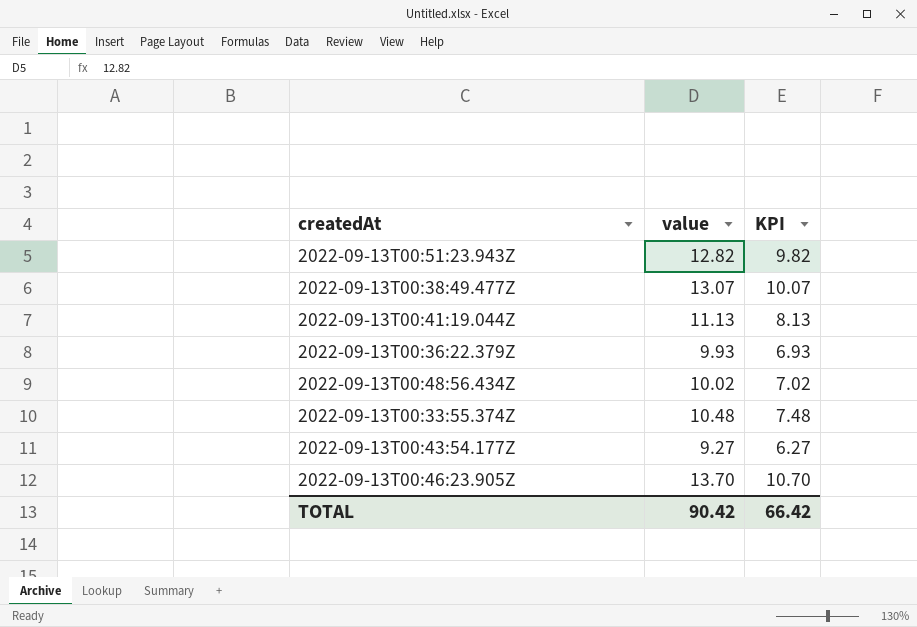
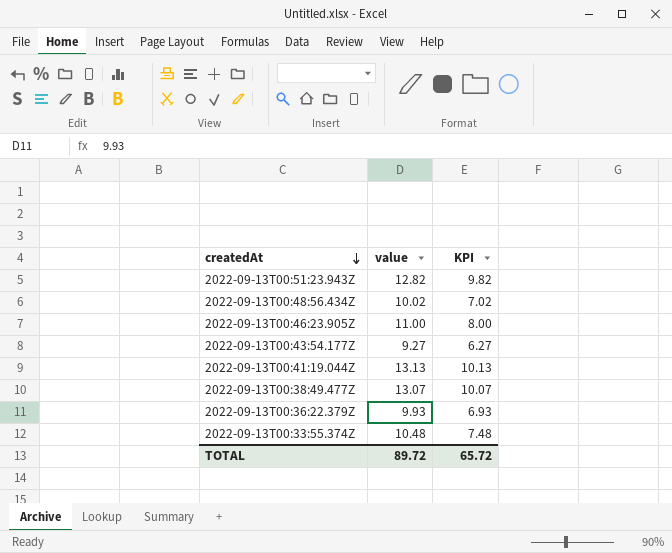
row order: none -> createdAt descending
2022-09-13T00:46:23.905Z | value: 13.70 -> 11.00
2022-09-13T00:46:23.905Z | KPI: 10.70 -> 8.00
2022-09-13T00:41:19.044Z | value: 11.13 -> 13.13
2022-09-13T00:41:19.044Z | KPI: 8.13 -> 10.13
TOTAL | value: 90.42 -> 89.72
TOTAL | KPI: 66.42 -> 65.72

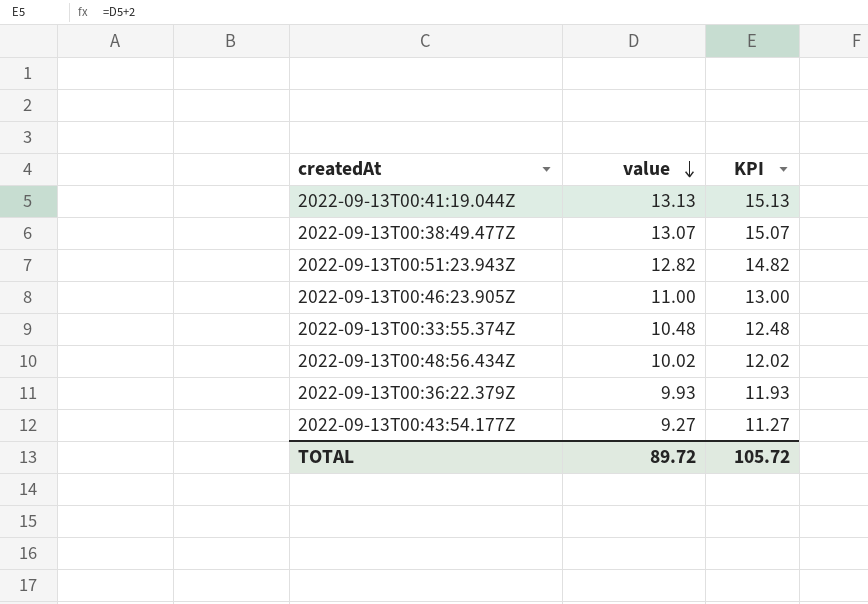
row order: createdAt descending -> value descending
column KPI | formula: [value] - 3 -> [value] + 2
TOTAL | KPI: 65.72 -> 105.72

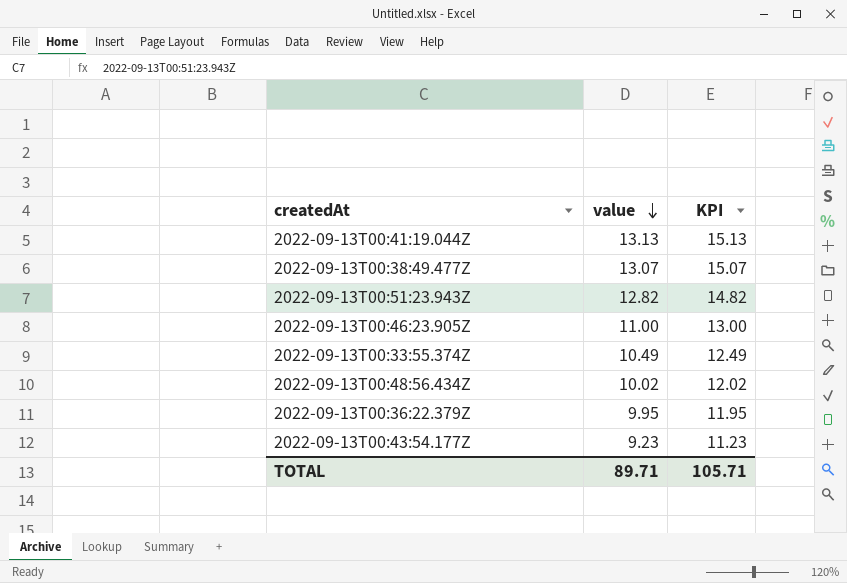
2022-09-13T00:33:55.374Z | value: 10.48 -> 10.49
2022-09-13T00:33:55.374Z | KPI: 12.48 -> 12.49
2022-09-13T00:36:22.379Z | value: 9.93 -> 9.95
2022-09-13T00:36:22.379Z | KPI: 11.93 -> 11.95
2022-09-13T00:43:54.177Z | value: 9.27 -> 9.23
2022-09-13T00:43:54.177Z | KPI: 11.27 -> 11.23
TOTAL | value: 89.72 -> 89.71
TOTAL | KPI: 105.72 -> 105.71

